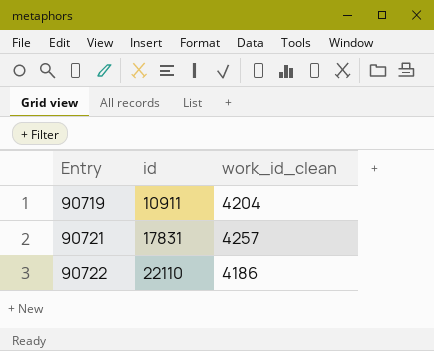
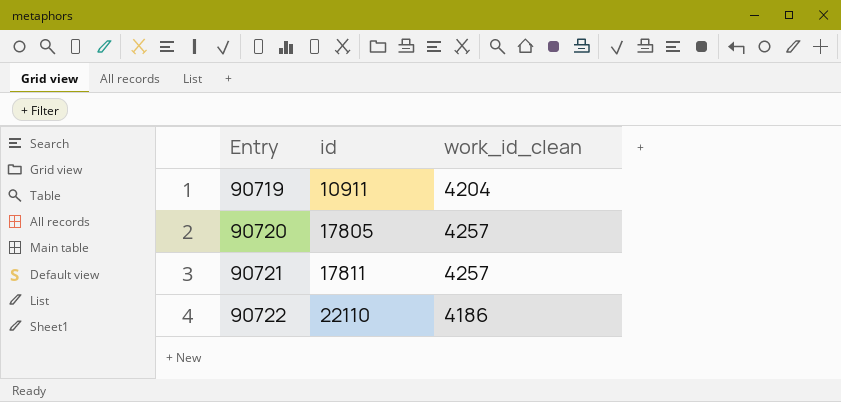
row 90720: none -> 17805 | 4257
90721 | id: 17831 -> 17811

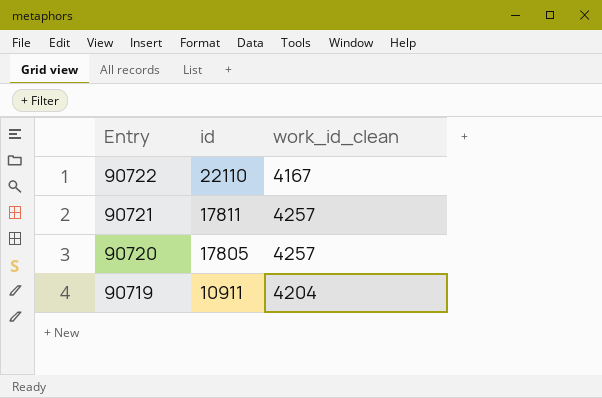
row order: Entry ascending -> Entry descending
90722 | work_id_clean: 4186 -> 4167

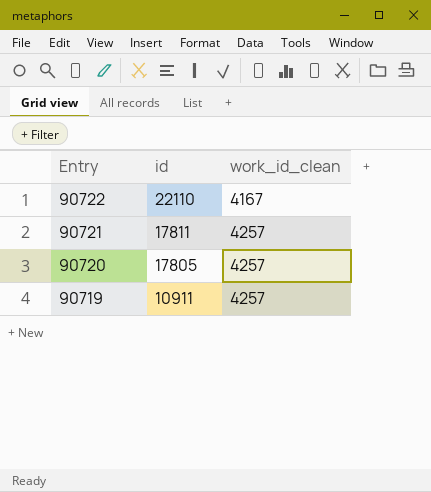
90719 | work_id_clean: 4204 -> 4257

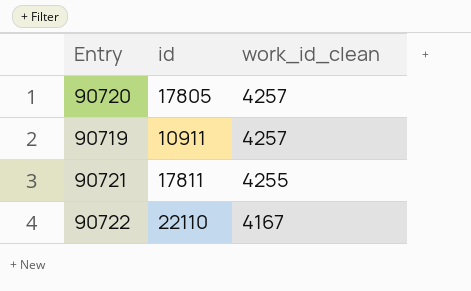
row order: Entry descending -> work_id_clean descending
90721 | work_id_clean: 4257 -> 4255

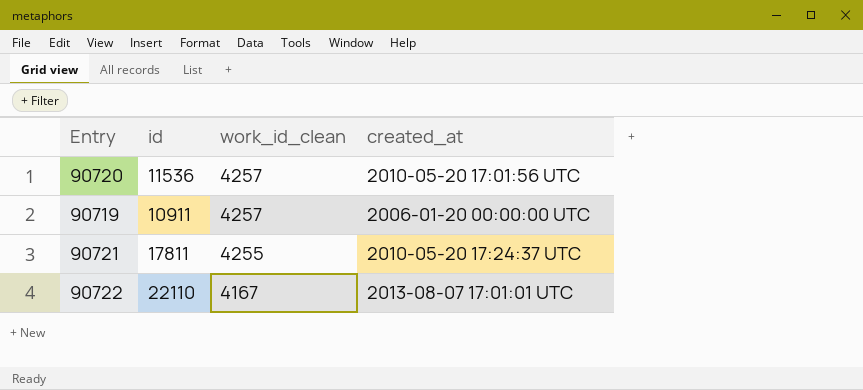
column created_at | position: none -> 4
90720 | id: 17805 -> 11536

